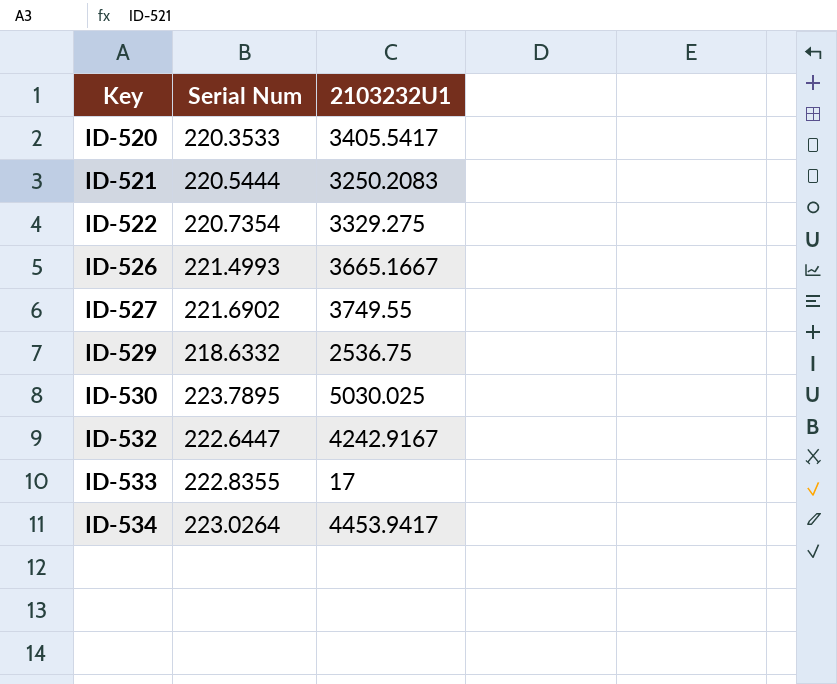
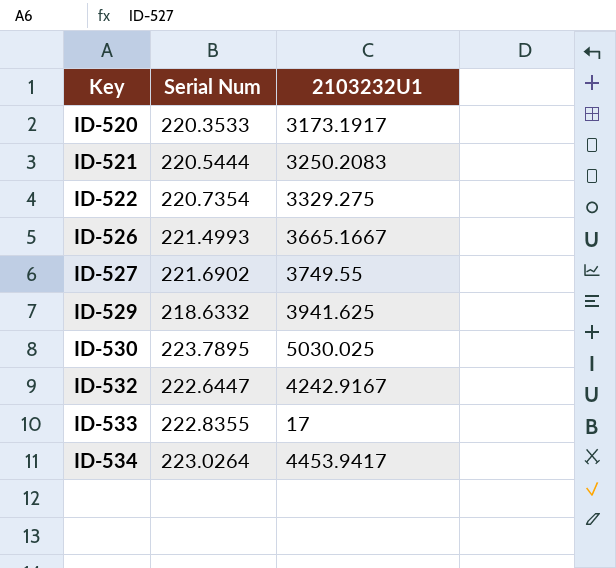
ID-520 | 2103232U1: 3405.5417 -> 3173.1917
ID-529 | 2103232U1: 2536.75 -> 3941.625

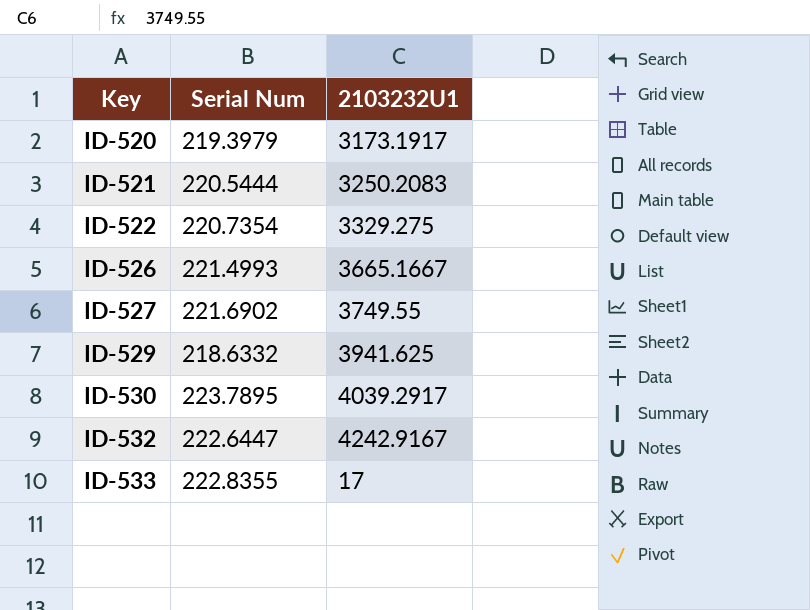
row ID-534: 223.0264 | 4453.9417 -> none
ID-520 | Serial Num: 220.3533 -> 219.3979
ID-530 | 2103232U1: 5030.025 -> 4039.2917

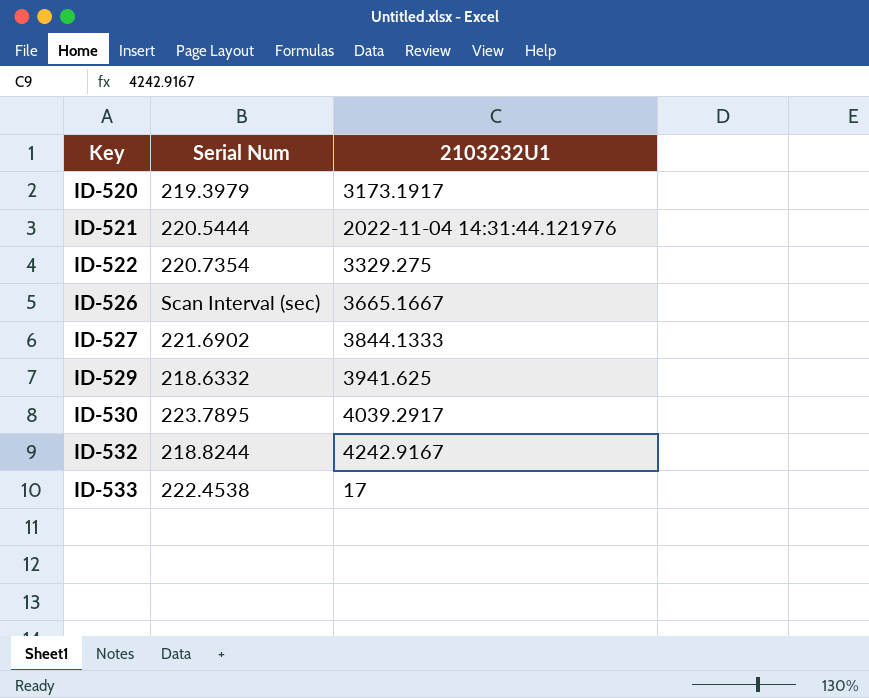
ID-521 | 2103232U1: 3250.2083 -> 2022-11-04 14:31:44.121976
ID-526 | Serial Num: 221.4993 -> Scan Interval (sec)
ID-527 | 2103232U1: 3749.55 -> 3844.1333
ID-532 | Serial Num: 222.6447 -> 218.8244
ID-533 | Serial Num: 222.8355 -> 222.4538

